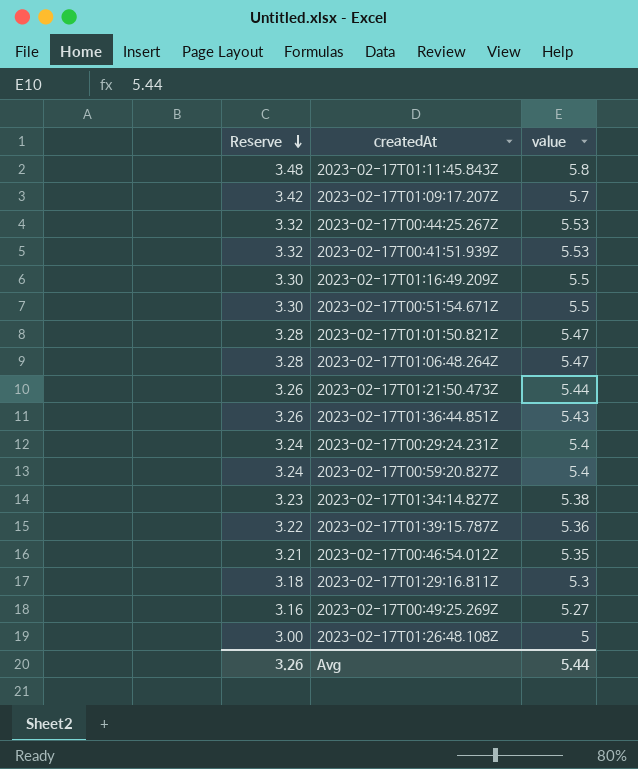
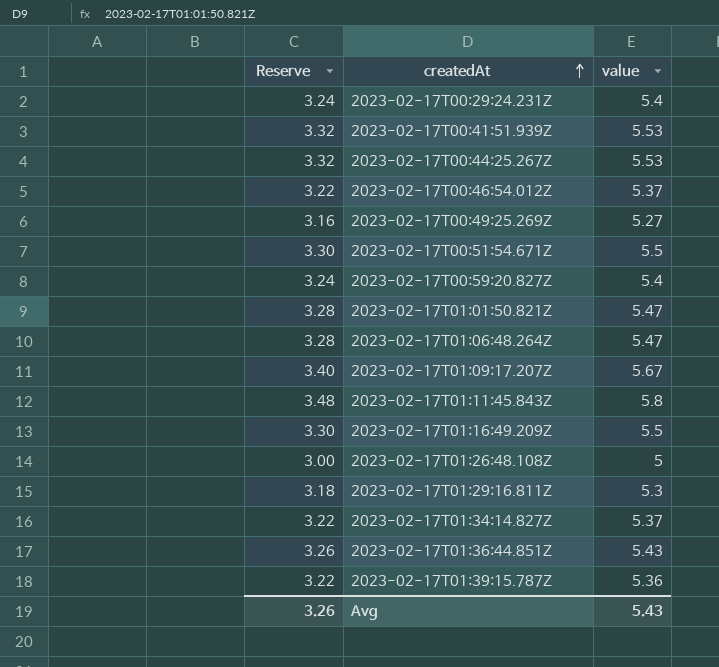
row order: Reserve descending -> createdAt ascending
row 2023-02-17T01:21:50.473Z: 3.26 | 5.44 -> none
2023-02-17T00:46:54.012Z | Reserve: 3.21 -> 3.22
2023-02-17T00:46:54.012Z | value: 5.35 -> 5.37
2023-02-17T01:09:17.207Z | Reserve: 3.42 -> 3.40
2023-02-17T01:09:17.207Z | value: 5.7 -> 5.67
2023-02-17T01:34:14.827Z | Reserve: 3.23 -> 3.22
2023-02-17T01:34:14.827Z | value: 5.38 -> 5.37
Avg | value: 5.44 -> 5.43

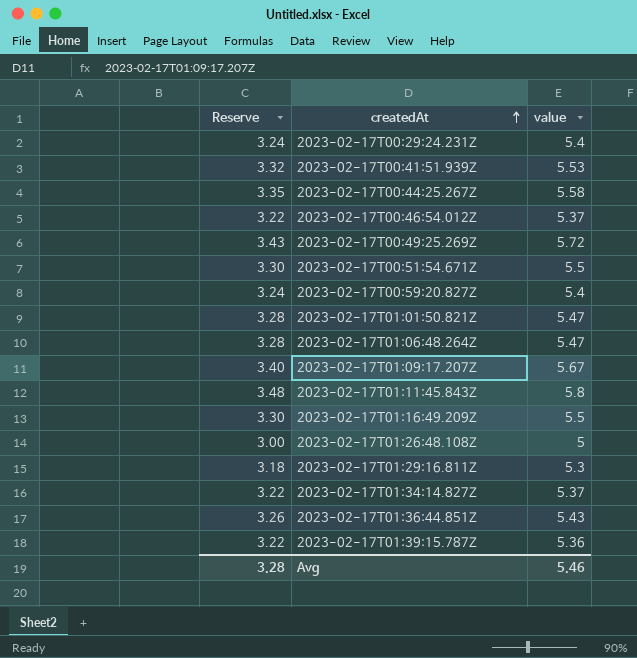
2023-02-17T00:44:25.267Z | Reserve: 3.32 -> 3.35
2023-02-17T00:44:25.267Z | value: 5.53 -> 5.58
2023-02-17T00:49:25.269Z | Reserve: 3.16 -> 3.43
2023-02-17T00:49:25.269Z | value: 5.27 -> 5.72
Avg | Reserve: 3.26 -> 3.28
Avg | value: 5.43 -> 5.46

